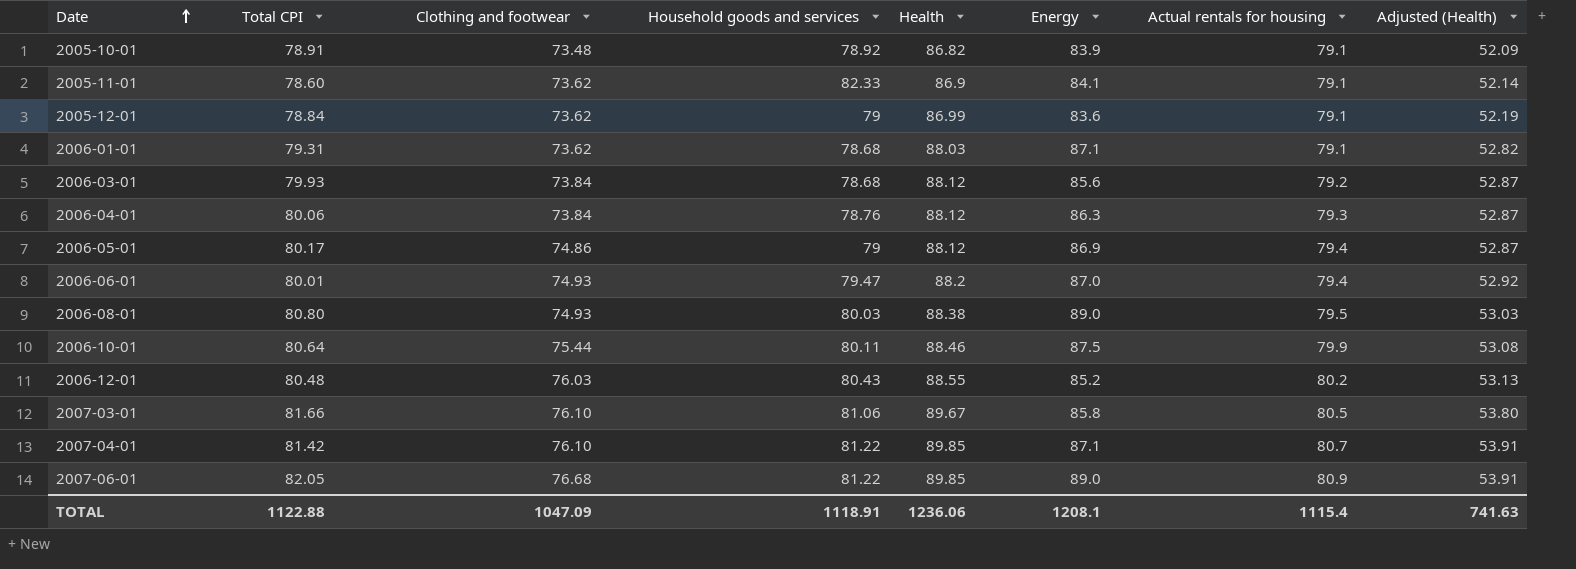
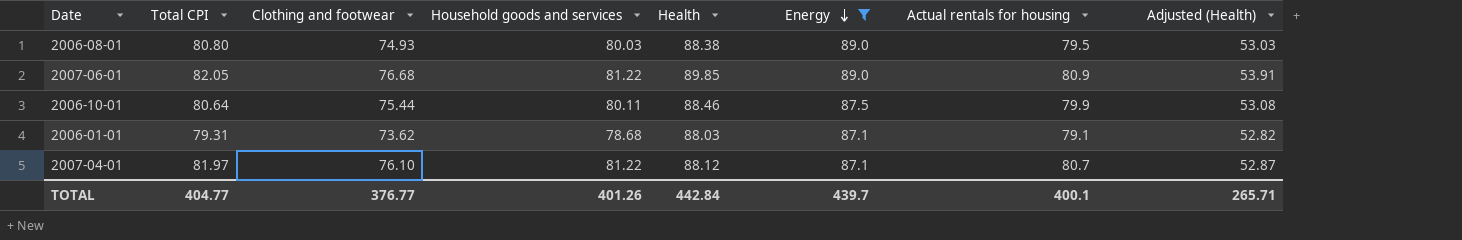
filter: none -> Energy >= 87.1
row order: Date ascending -> Energy descending
2007-04-01 | Total CPI: 81.42 -> 81.97
2007-04-01 | Health: 89.85 -> 88.12
2007-04-01 | Adjusted (Health): 53.91 -> 52.87
TOTAL | Total CPI: 1122.88 -> 404.77
TOTAL | Clothing and footwear: 1047.09 -> 376.77
TOTAL | Household goods and services: 1118.91 -> 401.26
TOTAL | Health: 1236.06 -> 442.84
TOTAL | Energy: 1208.1 -> 439.7
TOTAL | Actual rentals for housing: 1115.4 -> 400.1
TOTAL | Adjusted (Health): 741.63 -> 265.71

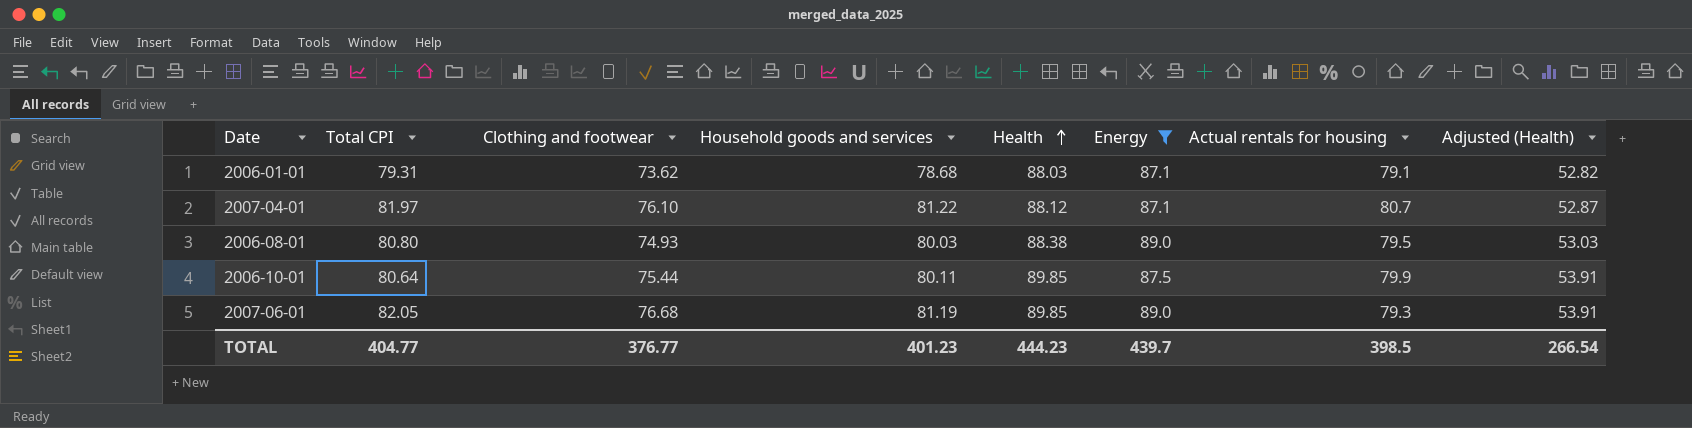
row order: Energy descending -> Health ascending
2006-10-01 | Health: 88.46 -> 89.85
2006-10-01 | Adjusted (Health): 53.08 -> 53.91
2007-06-01 | Household goods and services: 81.22 -> 81.19
2007-06-01 | Actual rentals for housing: 80.9 -> 79.3
TOTAL | Household goods and services: 401.26 -> 401.23
TOTAL | Health: 442.84 -> 444.23
TOTAL | Actual rentals for housing: 400.1 -> 398.5
TOTAL | Adjusted (Health): 265.71 -> 266.54

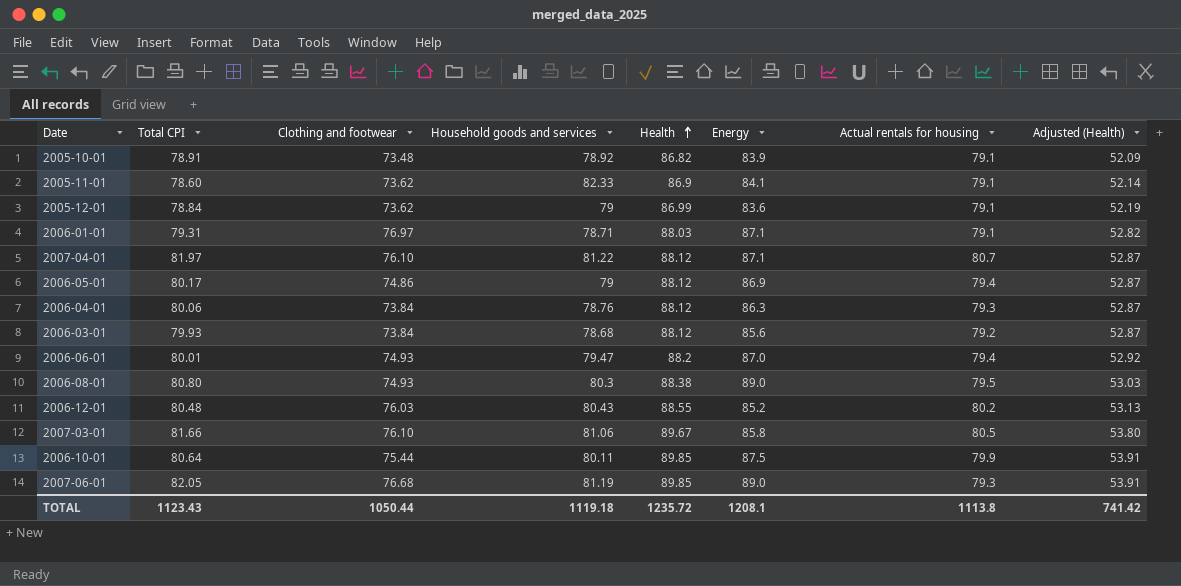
filter: Energy >= 87.1 -> none
2006-01-01 | Clothing and footwear: 73.62 -> 76.97
2006-01-01 | Household goods and services: 78.68 -> 78.71
2006-08-01 | Household goods and services: 80.03 -> 80.3
TOTAL | Total CPI: 404.77 -> 1123.43
TOTAL | Clothing and footwear: 376.77 -> 1050.44
TOTAL | Household goods and services: 401.23 -> 1119.18
TOTAL | Health: 444.23 -> 1235.72
TOTAL | Energy: 439.7 -> 1208.1
TOTAL | Actual rentals for housing: 398.5 -> 1113.8
TOTAL | Adjusted (Health): 266.54 -> 741.42

